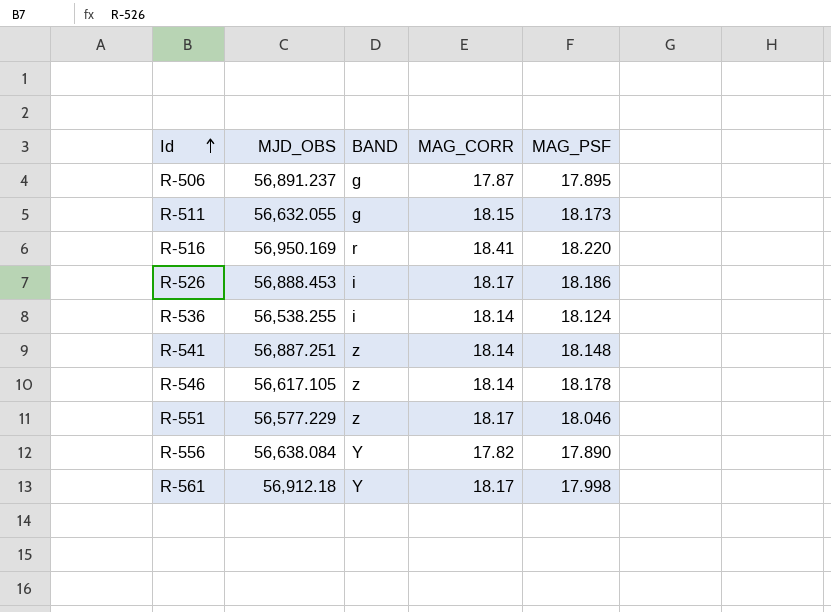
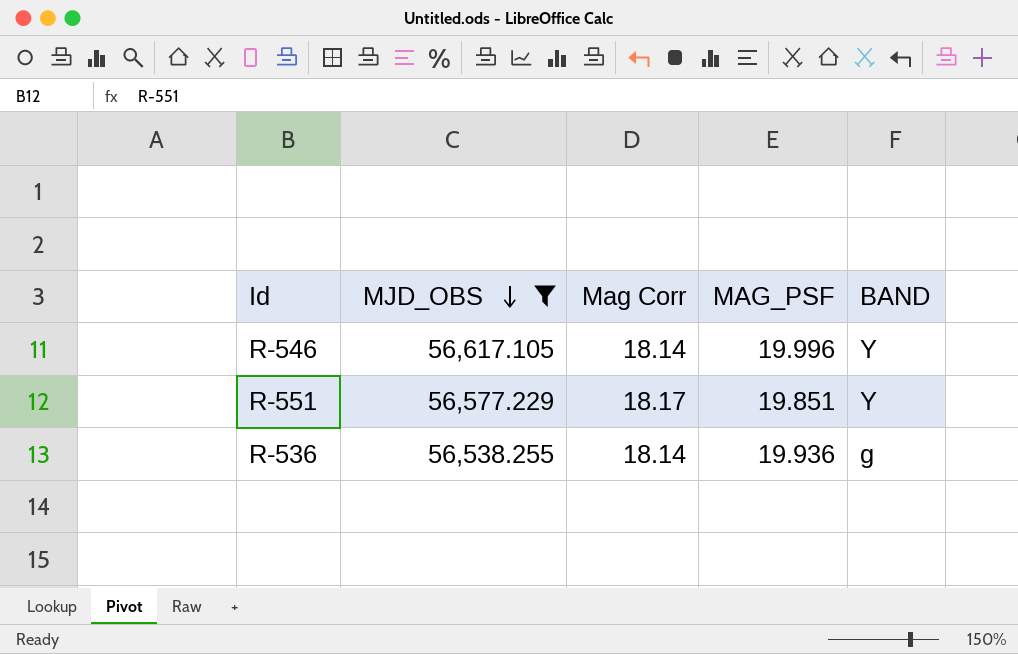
filter: none -> MJD_OBS <= 56,617.105
row order: Id ascending -> MJD_OBS descending
column name: MAG_CORR -> Mag Corr
column BAND | position: 3 -> 5
R-546 | MAG_PSF: 18.178 -> 19.996
R-546 | BAND: z -> Y
R-551 | MAG_PSF: 18.046 -> 19.851
R-551 | BAND: z -> Y
R-536 | MAG_PSF: 18.124 -> 19.936
R-536 | BAND: i -> g

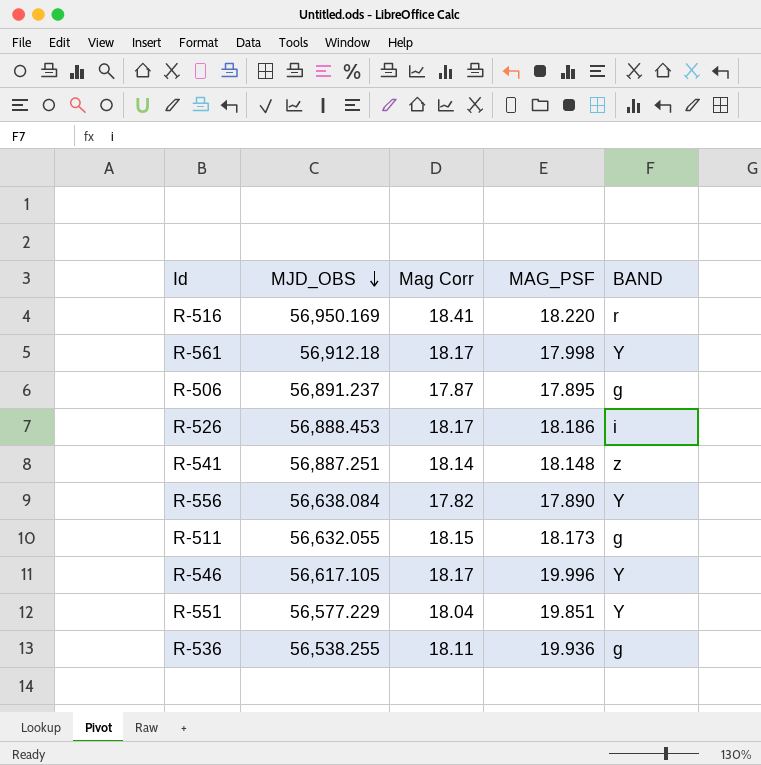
filter: MJD_OBS <= 56,617.105 -> none
R-546 | Mag Corr: 18.14 -> 18.17
R-551 | Mag Corr: 18.17 -> 18.04
R-536 | Mag Corr: 18.14 -> 18.11

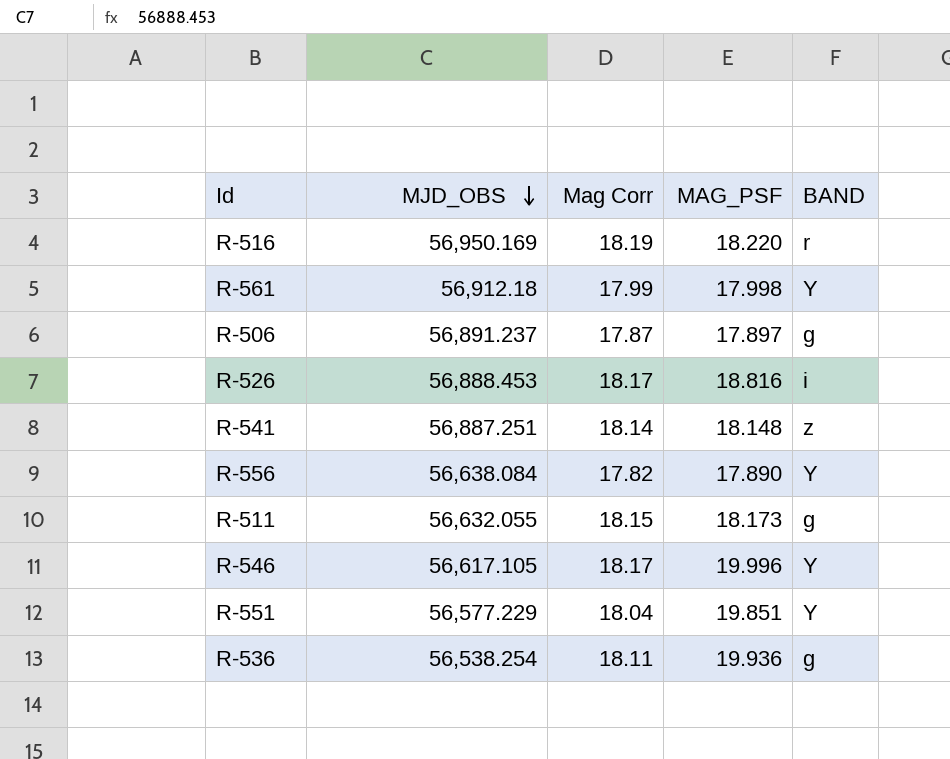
R-516 | Mag Corr: 18.41 -> 18.19
R-561 | Mag Corr: 18.17 -> 17.99
R-506 | MAG_PSF: 17.895 -> 17.897
R-526 | MAG_PSF: 18.186 -> 18.816
R-536 | MJD_OBS: 56,538.255 -> 56,538.254

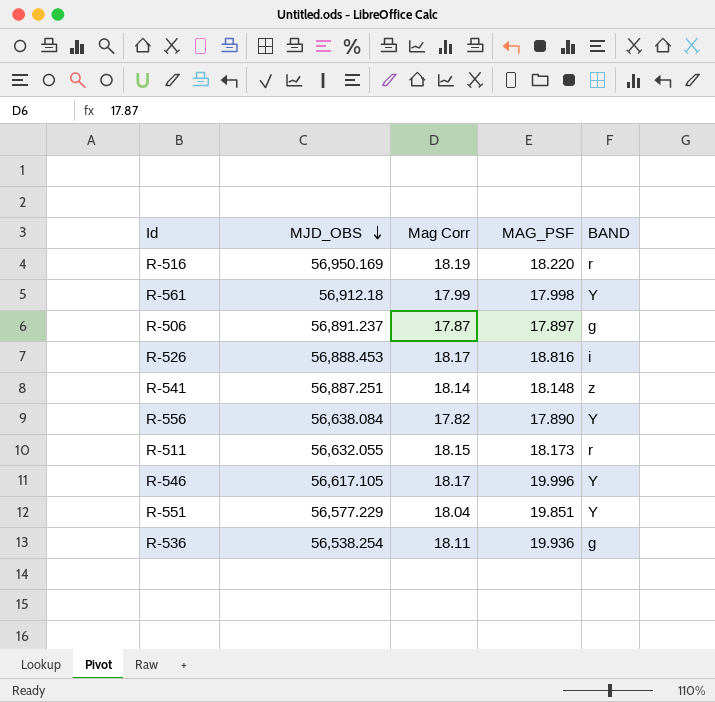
R-511 | BAND: g -> r

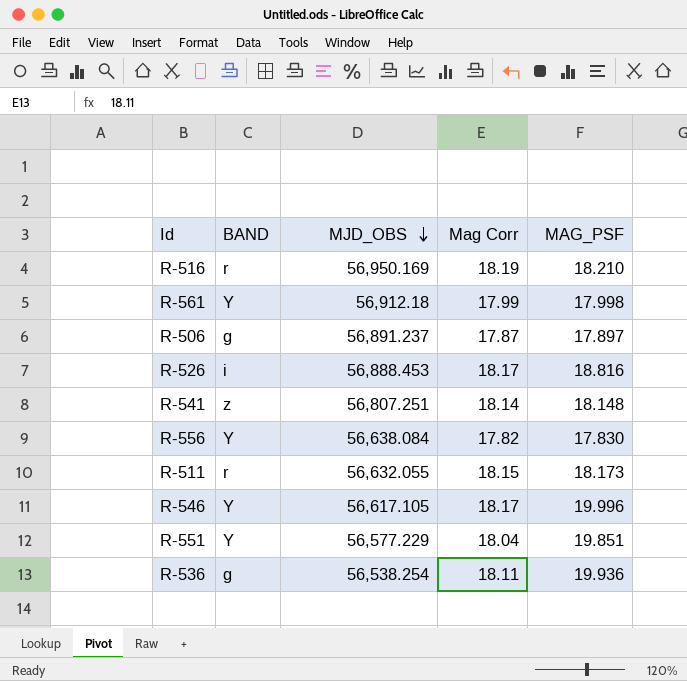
column BAND | position: 5 -> 2
R-516 | MAG_PSF: 18.220 -> 18.210
R-541 | MJD_OBS: 56,887.251 -> 56,807.251
R-556 | MAG_PSF: 17.890 -> 17.830

